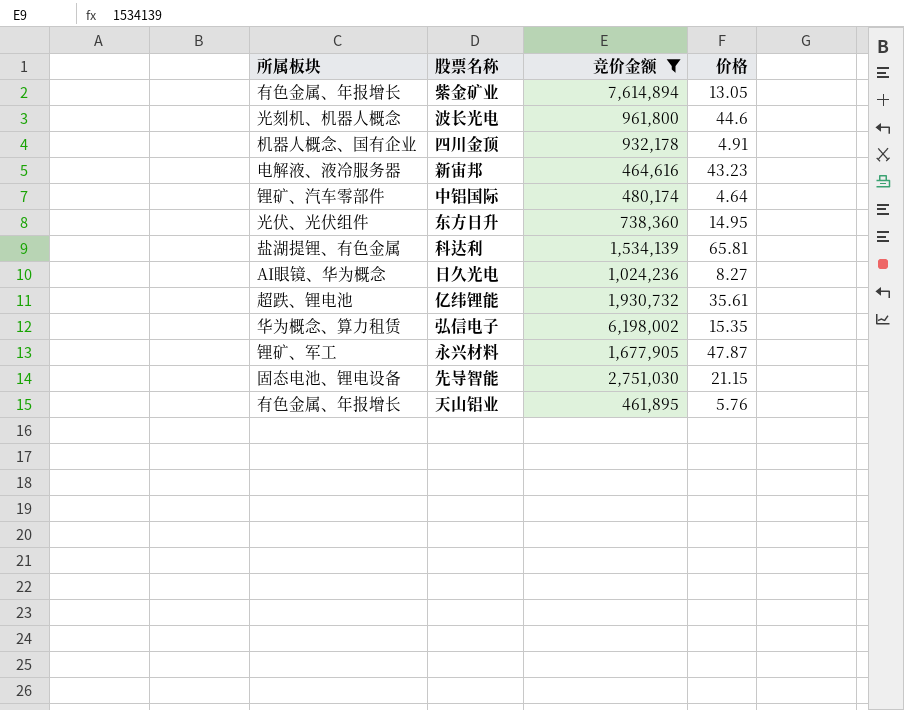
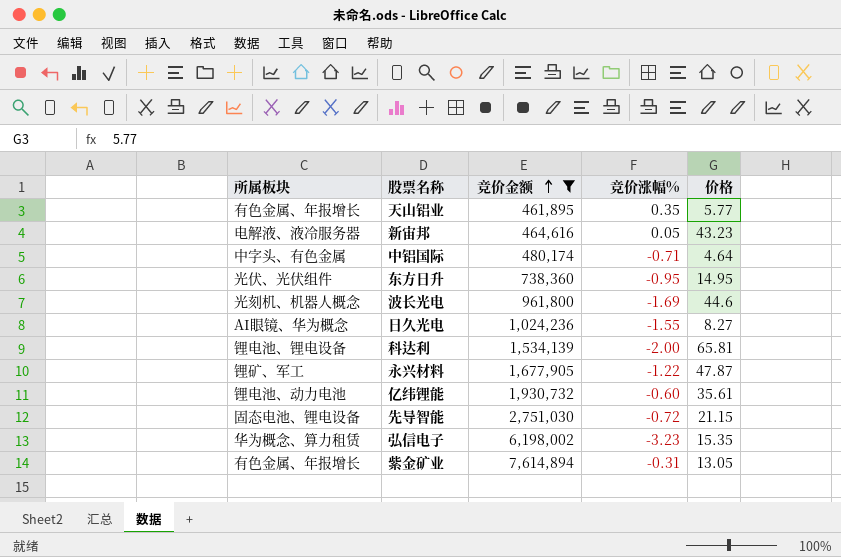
row order: none -> 竞价金额 ascending
column 竞价涨幅% | position: none -> 4
row 四川金顶: 机器人概念、国有企业 | 932,178 | 4.91 -> none
天山铝业 | 价格: 5.76 -> 5.77
中铝国际 | 所属板块: 锂矿、汽车零部件 -> 中字头、有色金属
科达利 | 所属板块: 盐湖提锂、有色金属 -> 锂电池、锂电设备
亿纬锂能 | 所属板块: 超跌、锂电池 -> 锂电池、动力电池

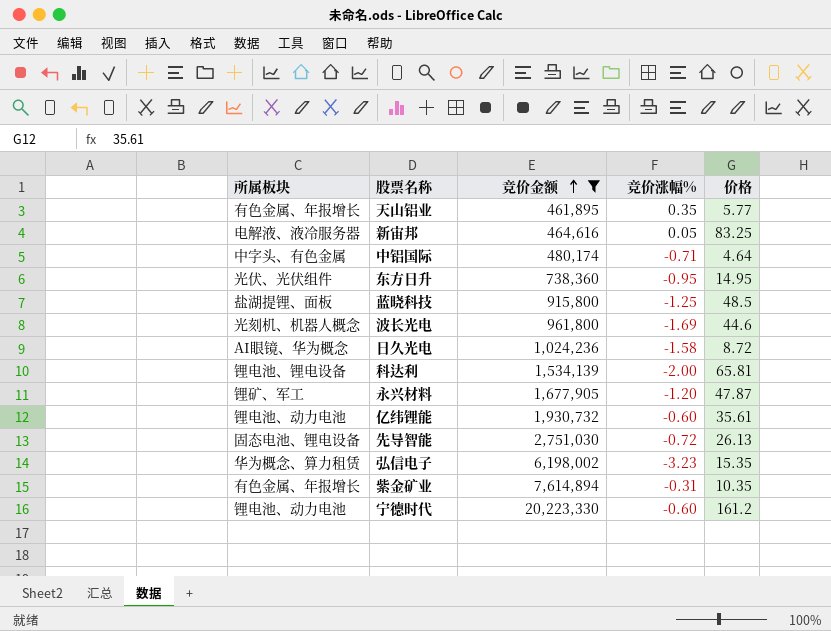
新宙邦 | 价格: 43.23 -> 83.25
row 蓝晓科技: none -> 盐湖提锂、面板 | 915,800 | -1.25 | 48.5
日久光电 | 竞价涨幅%: -1.55 -> -1.58
日久光电 | 价格: 8.27 -> 8.72
永兴材料 | 竞价涨幅%: -1.22 -> -1.20
先导智能 | 价格: 21.15 -> 26.13
紫金矿业 | 价格: 13.05 -> 10.35
row 宁德时代: none -> 锂电池、动力电池 | 20,223,330 | -0.60 | 161.2

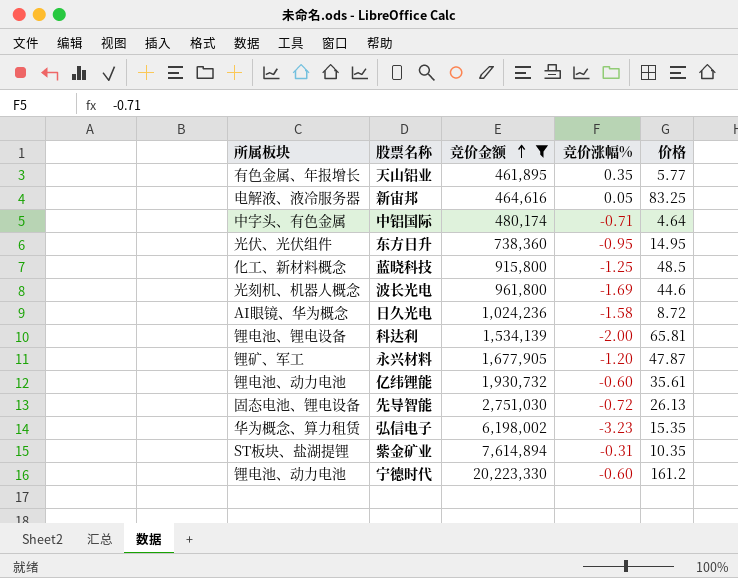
蓝晓科技 | 所属板块: 盐湖提锂、面板 -> 化工、新材料概念
紫金矿业 | 所属板块: 有色金属、年报增长 -> ST板块、盐湖提锂

